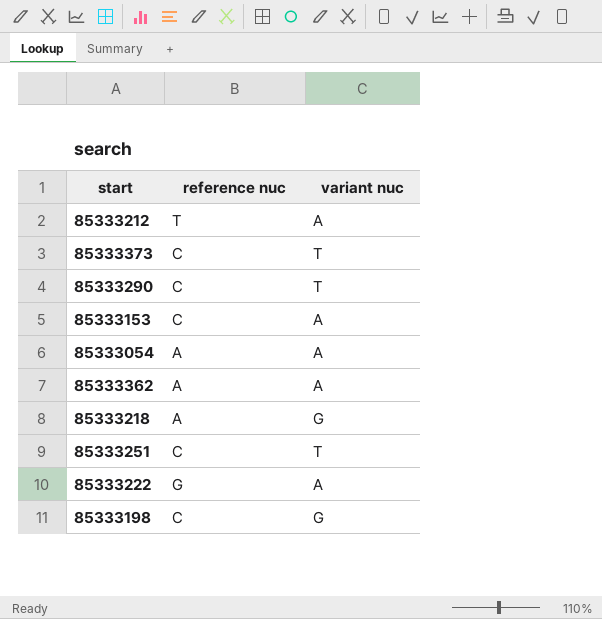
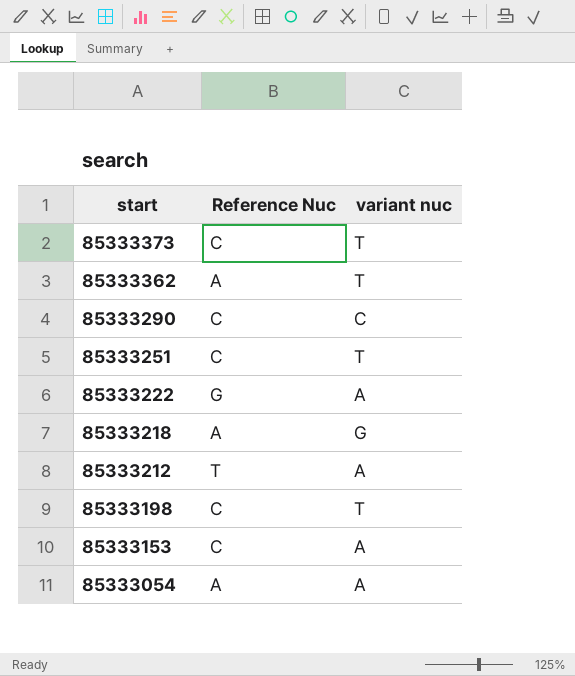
row order: none -> start descending
column name: reference nuc -> Reference Nuc
85333362 | variant nuc: A -> T
85333290 | variant nuc: T -> C
85333198 | variant nuc: G -> T

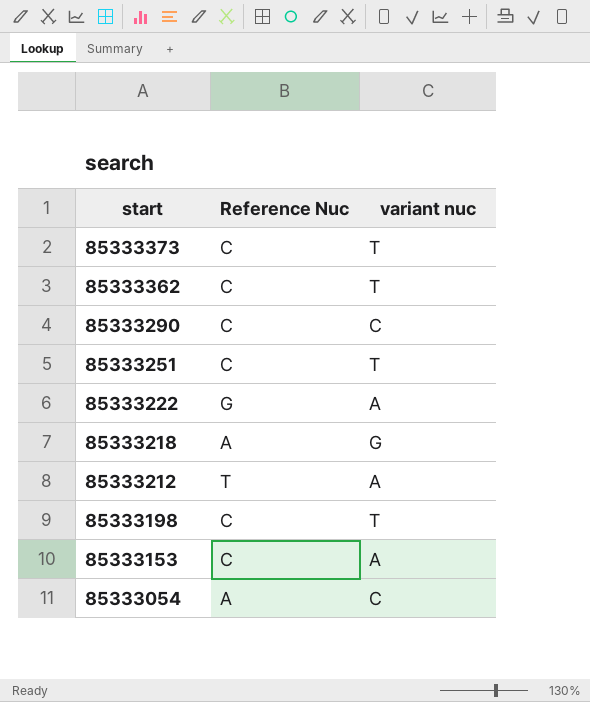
85333362 | Reference Nuc: A -> C
85333054 | variant nuc: A -> C

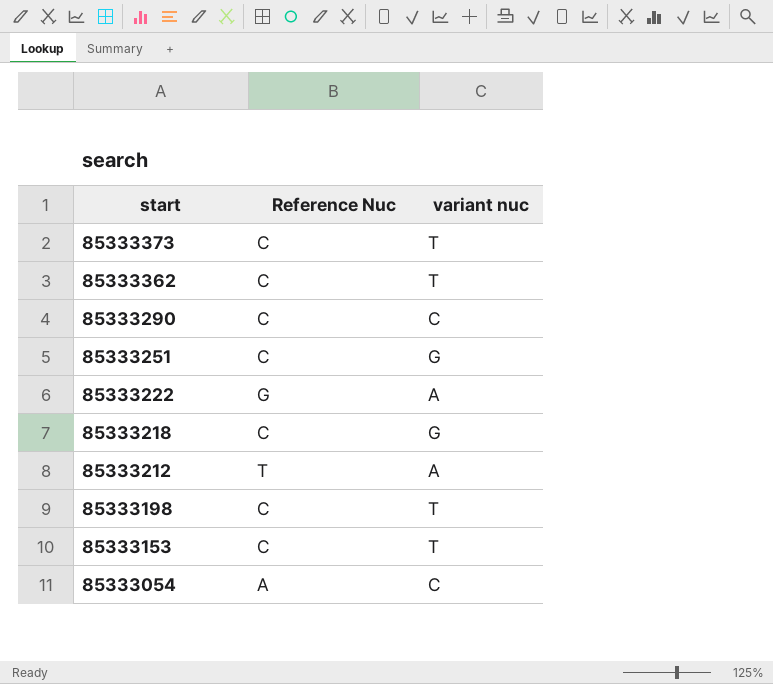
85333251 | variant nuc: T -> G
85333218 | Reference Nuc: A -> C
85333153 | variant nuc: A -> T

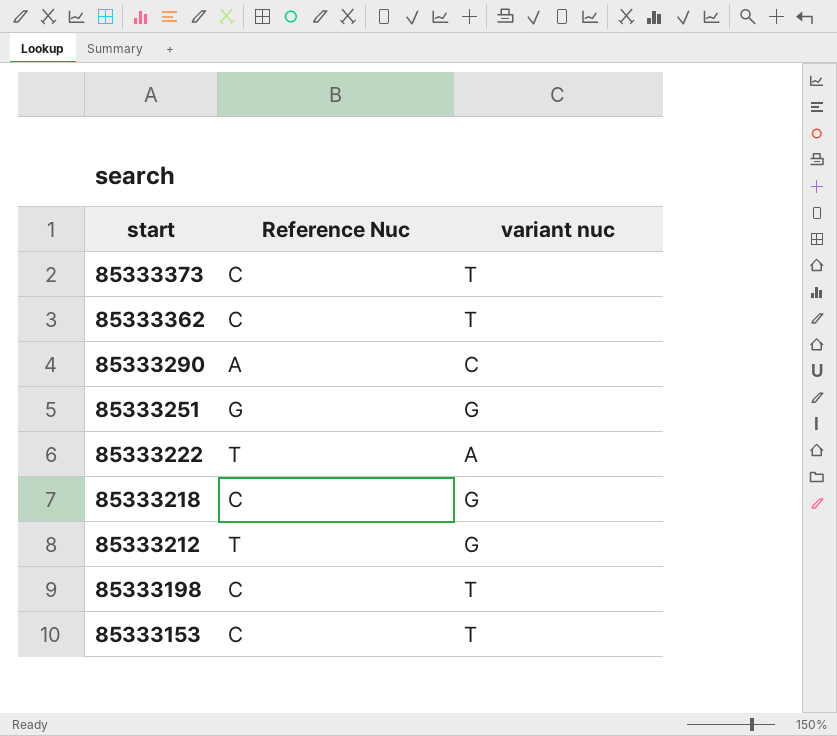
row 85333054: A | C -> none
85333290 | Reference Nuc: C -> A
85333251 | Reference Nuc: C -> G
85333222 | Reference Nuc: G -> T
85333212 | variant nuc: A -> G

